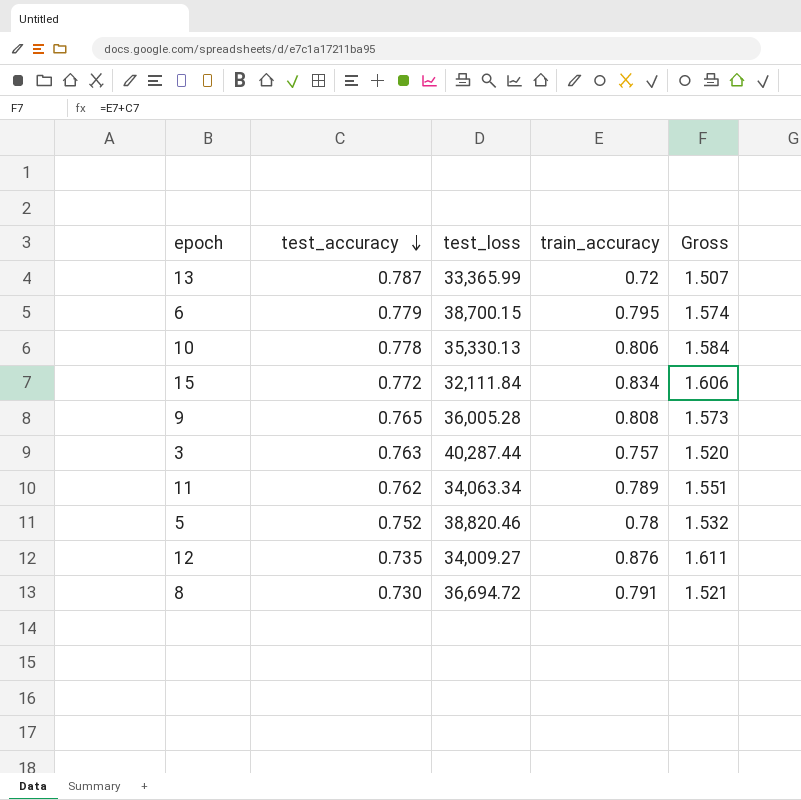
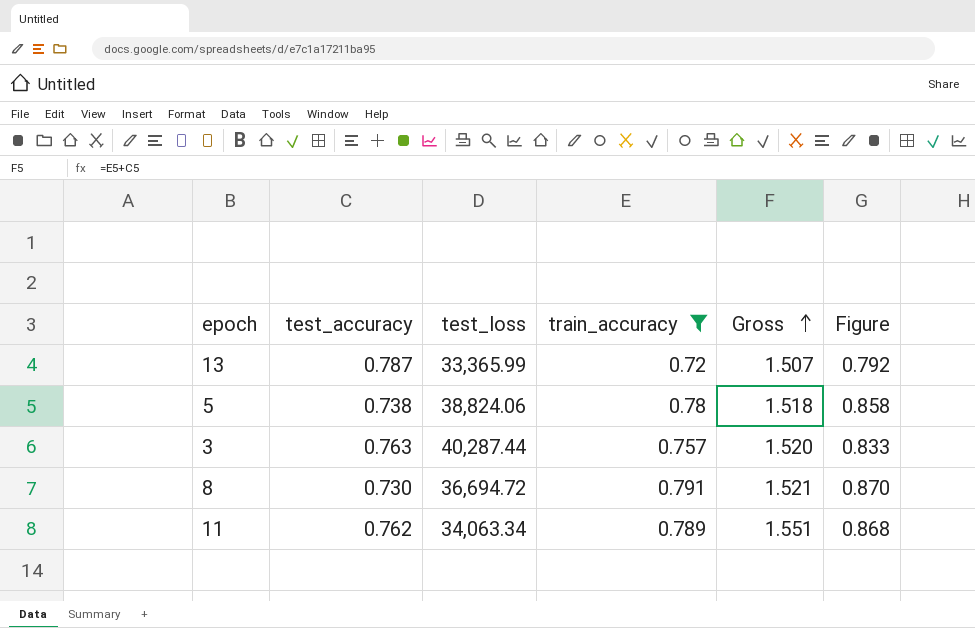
filter: none -> train_accuracy <= 0.791
row order: test_accuracy descending -> Gross ascending
column Figure | formula: none -> [train_accuracy] * 1.1
5 | test_accuracy: 0.752 -> 0.738
5 | test_loss: 38,820.46 -> 38,824.06
5 | Gross: 1.532 -> 1.518

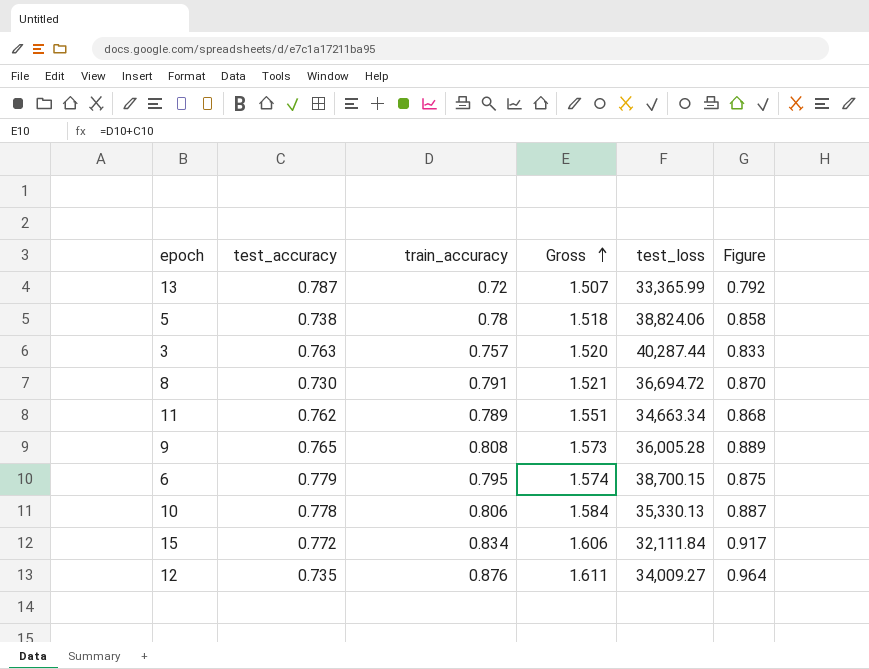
filter: train_accuracy <= 0.791 -> none
column test_loss | position: 3 -> 5
11 | test_loss: 34,063.34 -> 34,663.34

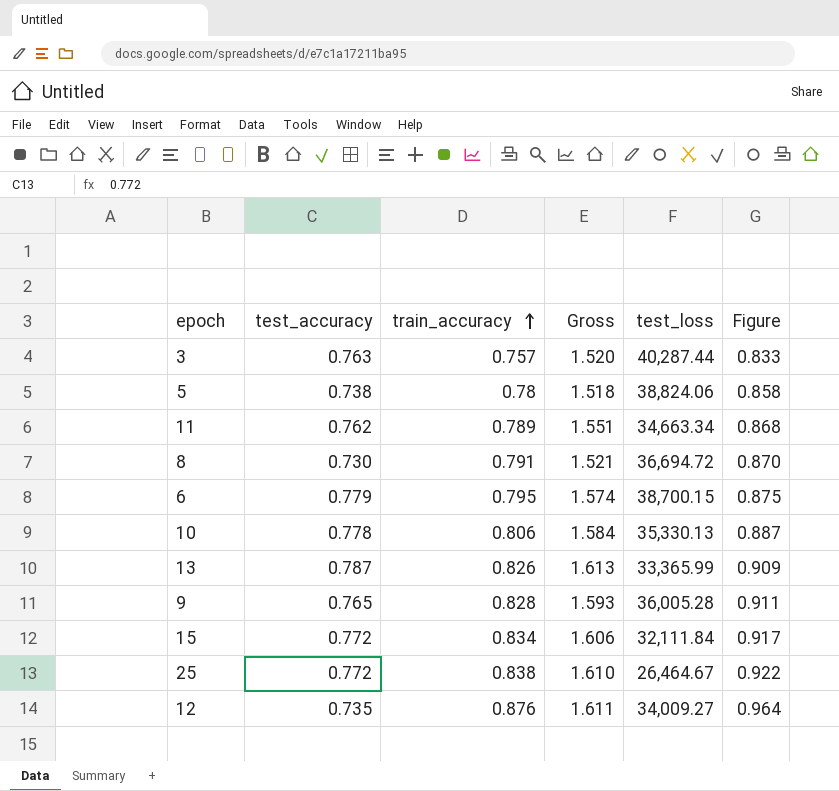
row order: Gross ascending -> train_accuracy ascending
13 | train_accuracy: 0.72 -> 0.826
13 | Gross: 1.507 -> 1.613
13 | Figure: 0.792 -> 0.909
9 | train_accuracy: 0.808 -> 0.828
9 | Gross: 1.573 -> 1.593
9 | Figure: 0.889 -> 0.911
row 25: none -> 0.772 | 0.838 | 1.610 | 26,464.67 | 0.922

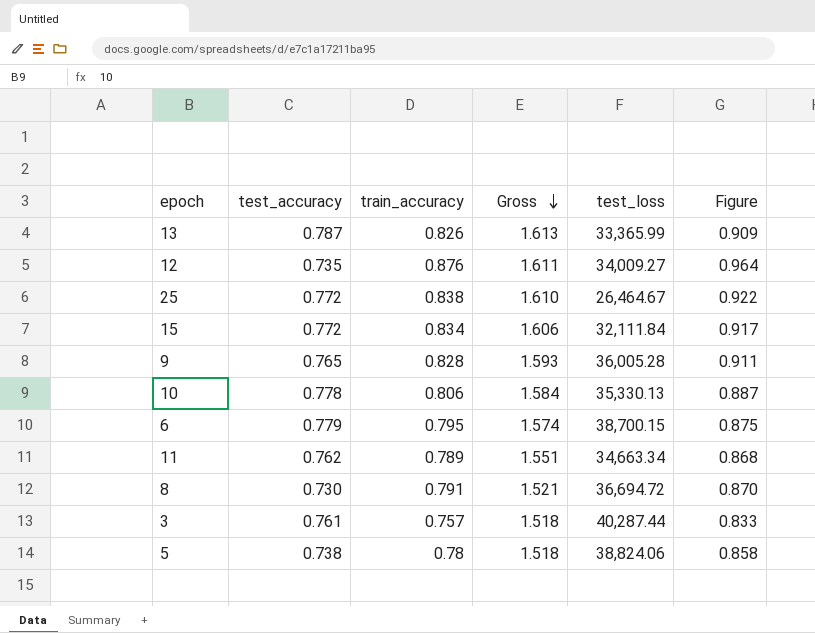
row order: train_accuracy ascending -> Gross descending
3 | test_accuracy: 0.763 -> 0.761
3 | Gross: 1.520 -> 1.518

